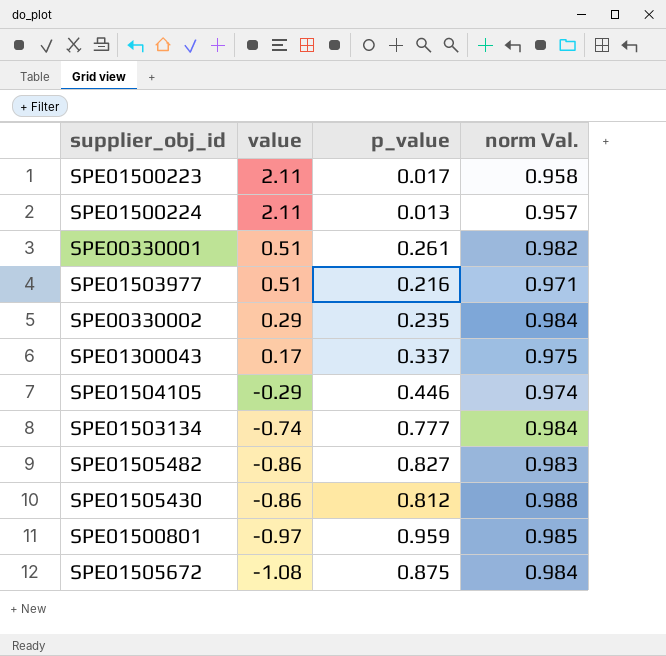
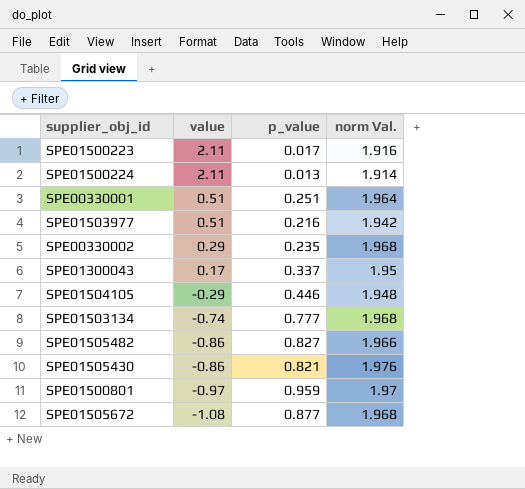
SPE01500223 | norm Val.: 0.958 -> 1.916
SPE01500224 | norm Val.: 0.957 -> 1.914
SPE00330001 | p_value: 0.261 -> 0.251
SPE00330001 | norm Val.: 0.982 -> 1.964
SPE01503977 | norm Val.: 0.971 -> 1.942
SPE00330002 | norm Val.: 0.984 -> 1.968
SPE01300043 | norm Val.: 0.975 -> 1.95
SPE01504105 | norm Val.: 0.974 -> 1.948
SPE01503134 | norm Val.: 0.984 -> 1.968
SPE01505482 | norm Val.: 0.983 -> 1.966
SPE01505430 | p_value: 0.812 -> 0.821
SPE01505430 | norm Val.: 0.988 -> 1.976
SPE01500801 | norm Val.: 0.985 -> 1.97
SPE01505672 | p_value: 0.875 -> 0.877
SPE01505672 | norm Val.: 0.984 -> 1.968

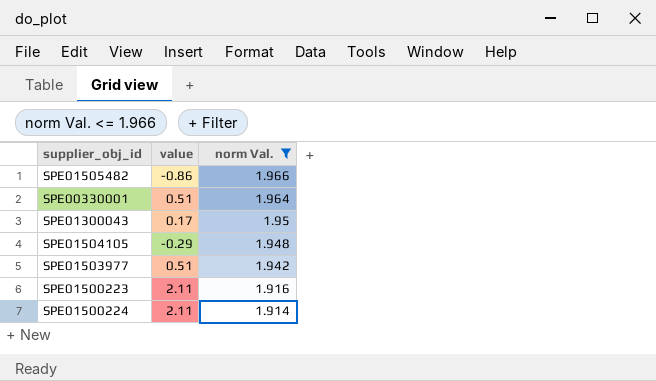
filter: none -> norm Val. <= 1.966
row order: value descending -> norm Val. descending
column p_value | position: 3 -> none

